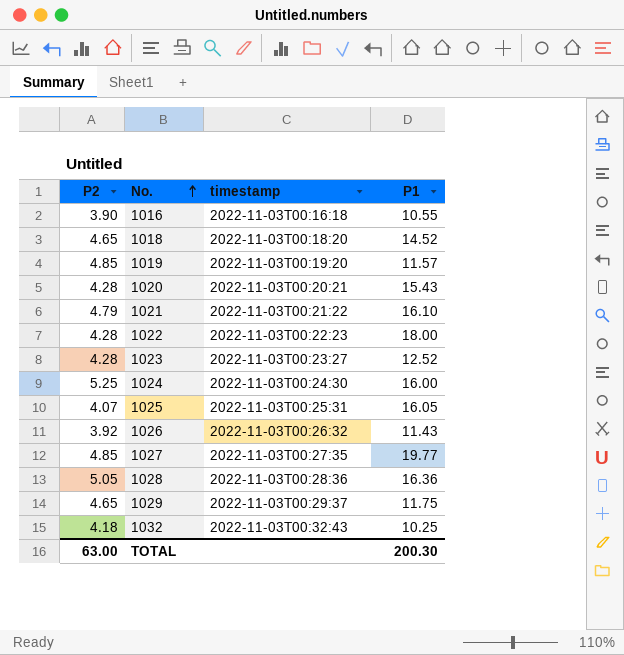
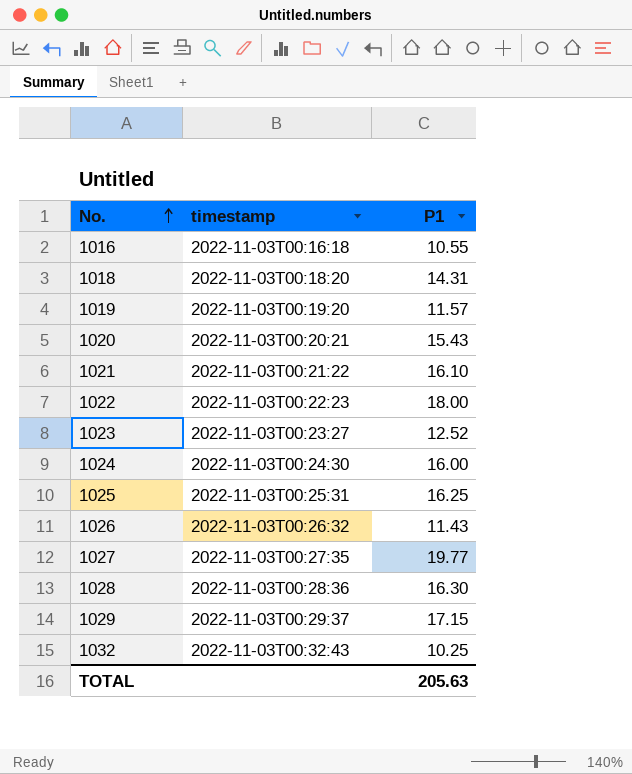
column P2 | position: 1 -> none
1018 | P1: 14.52 -> 14.31
1025 | P1: 16.05 -> 16.25
1028 | P1: 16.36 -> 16.30
1029 | P1: 11.75 -> 17.15
TOTAL | P1: 200.30 -> 205.63

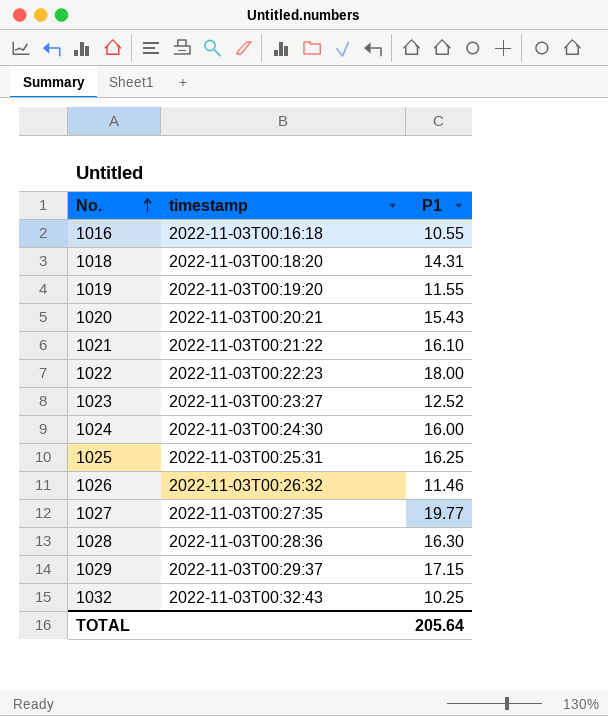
1019 | P1: 11.57 -> 11.55
1026 | P1: 11.43 -> 11.46
TOTAL | P1: 205.63 -> 205.64

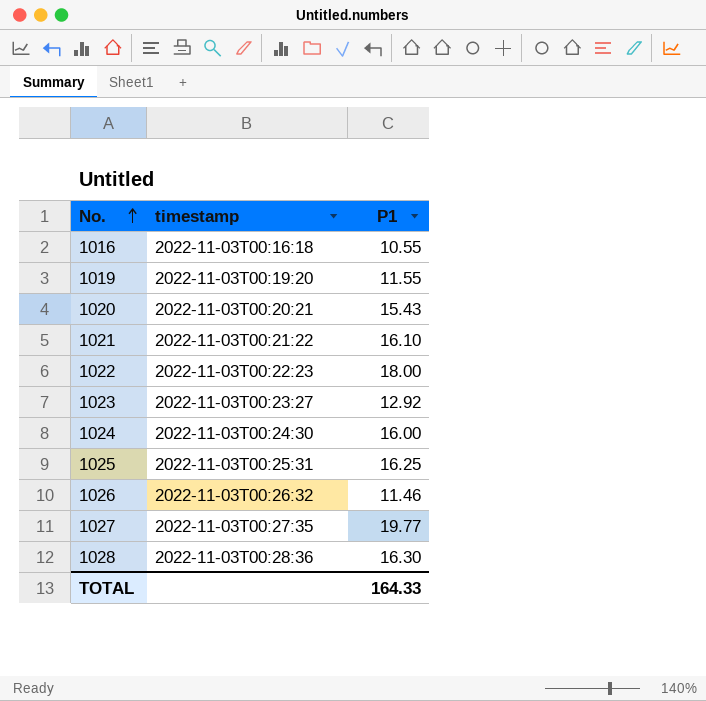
row 1018: 2022-11-03T00:18:20 | 14.31 -> none
row 1029: 2022-11-03T00:29:37 | 17.15 -> none
row 1032: 2022-11-03T00:32:43 | 10.25 -> none
1023 | P1: 12.52 -> 12.92
TOTAL | P1: 205.64 -> 164.33

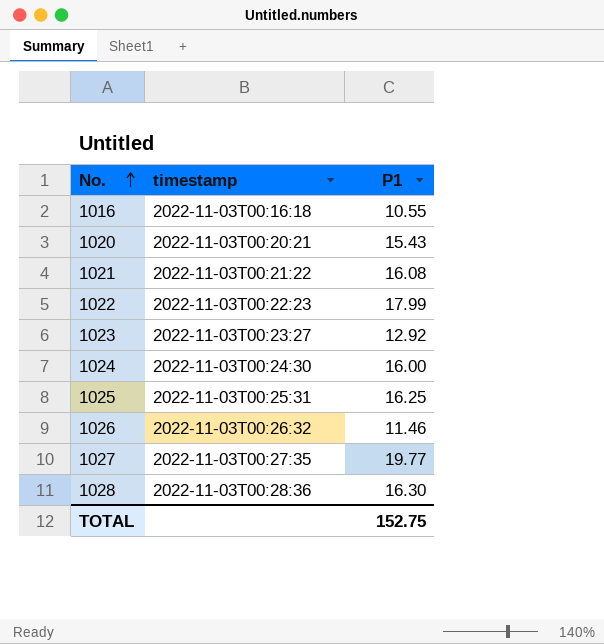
row 1019: 2022-11-03T00:19:20 | 11.55 -> none
1021 | P1: 16.10 -> 16.08
1022 | P1: 18.00 -> 17.99
TOTAL | P1: 164.33 -> 152.75

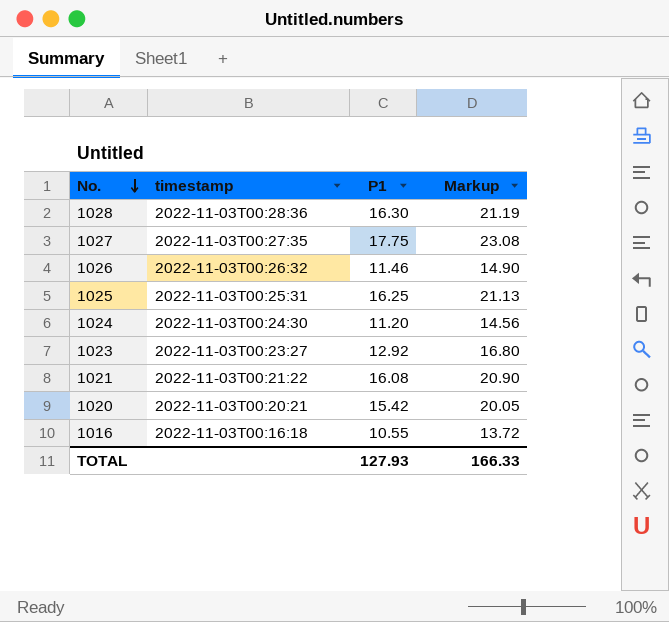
row order: No. ascending -> No. descending
column Markup | formula: none -> [P1] * 1.3
row 1022: 2022-11-03T00:22:23 | 17.99 -> none
1027 | P1: 19.77 -> 17.75
1024 | P1: 16.00 -> 11.20
1020 | P1: 15.43 -> 15.42
TOTAL | P1: 152.75 -> 127.93

